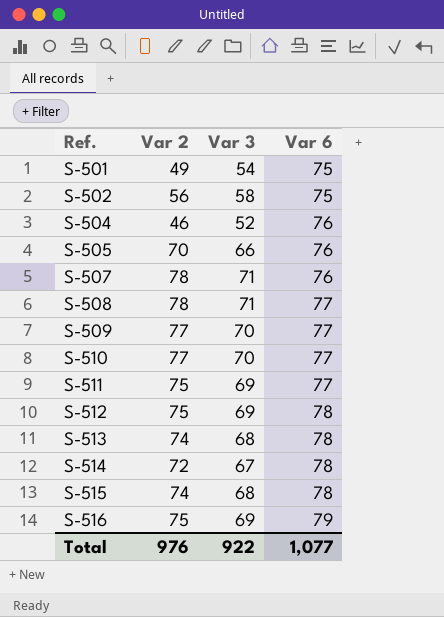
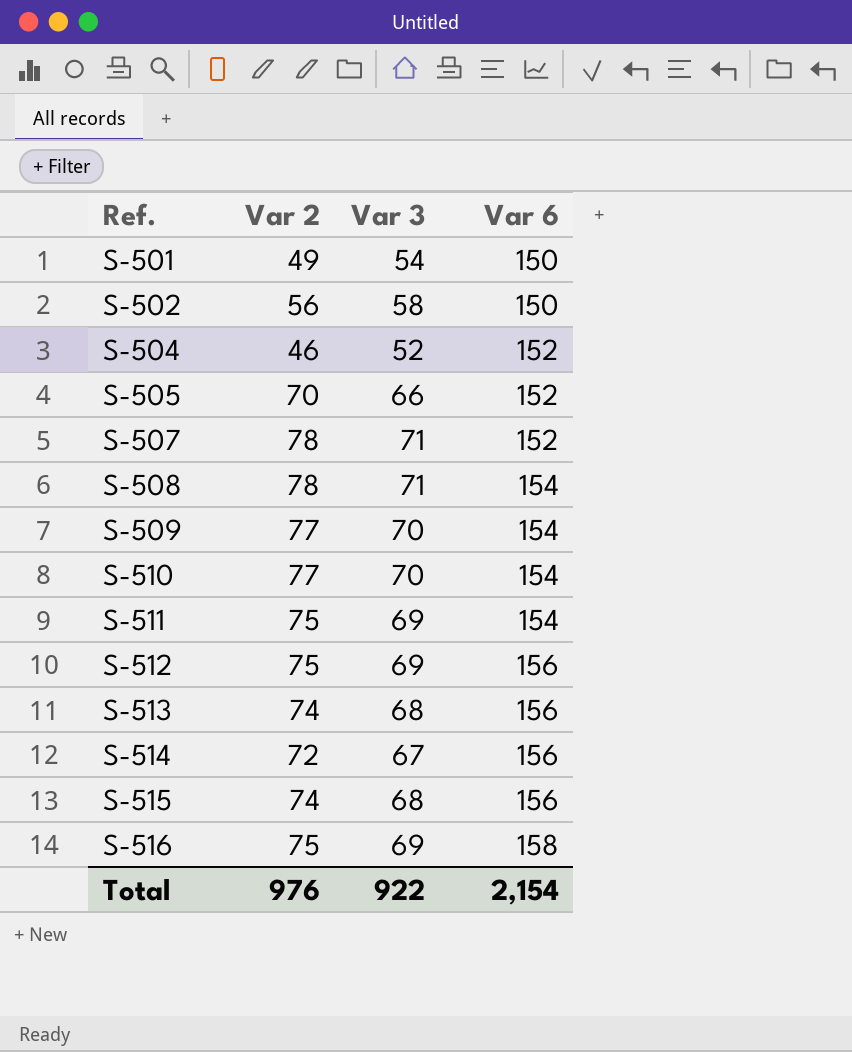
S-501 | Var 6: 75 -> 150
S-502 | Var 6: 75 -> 150
S-504 | Var 6: 76 -> 152
S-505 | Var 6: 76 -> 152
S-507 | Var 6: 76 -> 152
S-508 | Var 6: 77 -> 154
S-509 | Var 6: 77 -> 154
S-510 | Var 6: 77 -> 154
S-511 | Var 6: 77 -> 154
S-512 | Var 6: 78 -> 156
S-513 | Var 6: 78 -> 156
S-514 | Var 6: 78 -> 156
S-515 | Var 6: 78 -> 156
S-516 | Var 6: 79 -> 158
Total | Var 6: 1,077 -> 2,154

